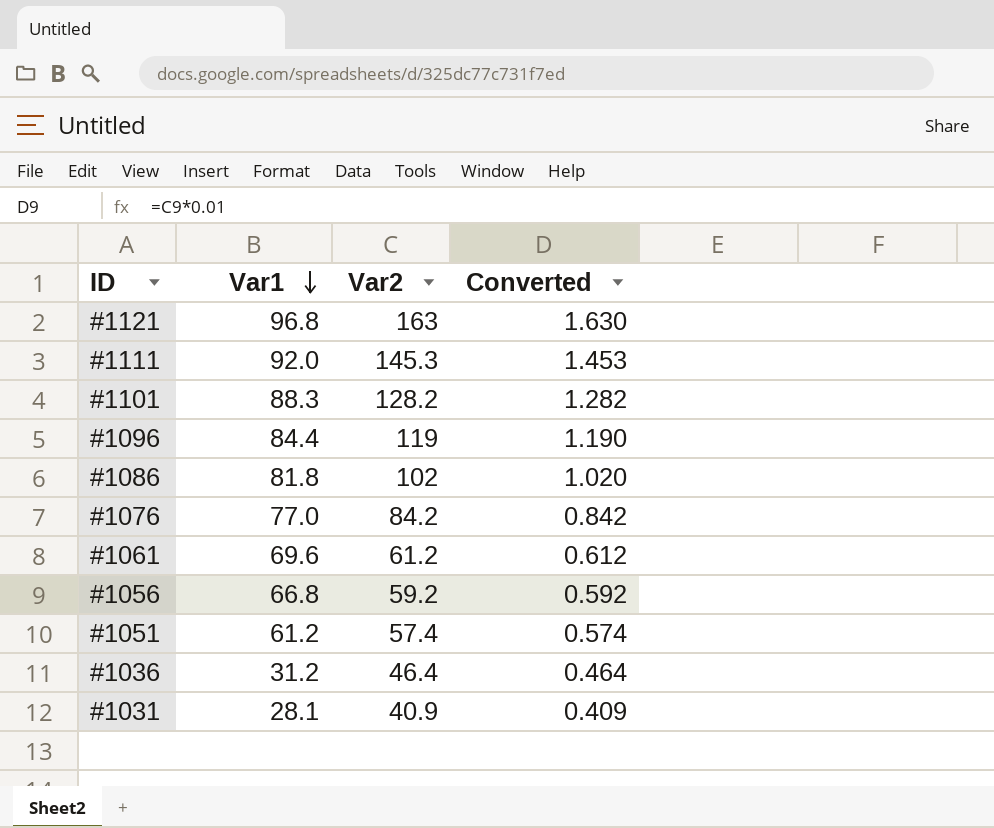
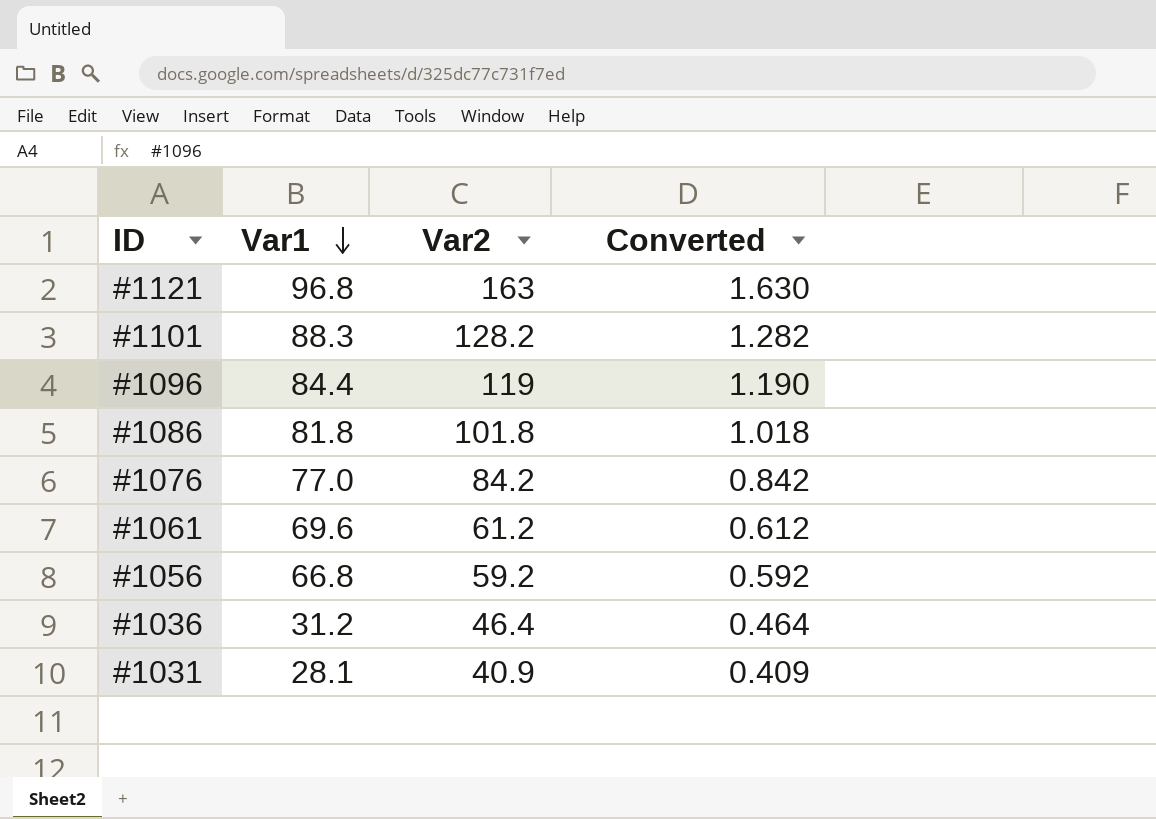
row #1111: 92.0 | 145.3 | 1.453 -> none
row #1051: 61.2 | 57.4 | 0.574 -> none
#1086 | Var2: 102 -> 101.8
#1086 | Converted: 1.020 -> 1.018

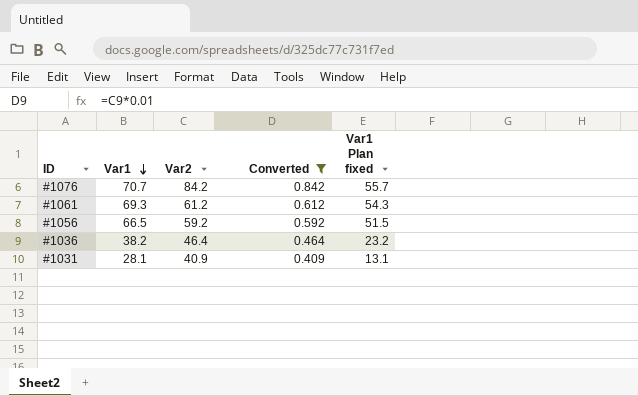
filter: none -> Converted <= 0.842
column Var1 Plan fixed | formula: none -> [Var1] - 15
#1076 | Var1: 77.0 -> 70.7
#1061 | Var1: 69.6 -> 69.3
#1056 | Var1: 66.8 -> 66.5
#1036 | Var1: 31.2 -> 38.2

